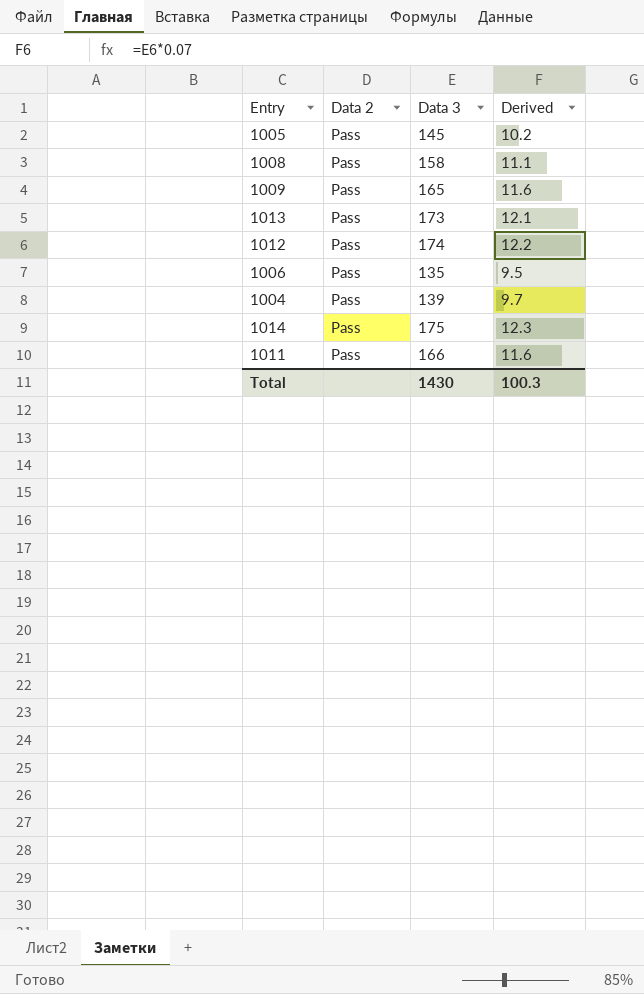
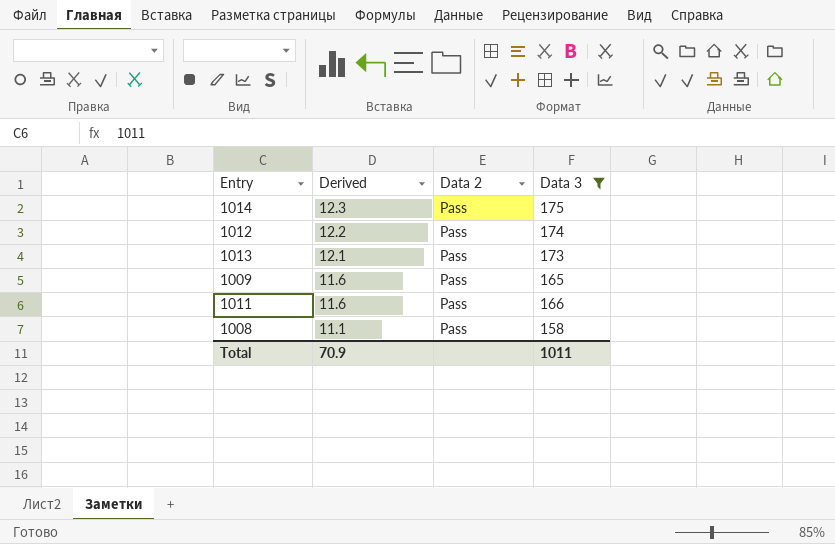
filter: none -> Data 3 >= 158
row order: none -> Derived descending
column Derived | position: 4 -> 2
Total | Derived: 100.3 -> 70.9
Total | Data 3: 1430 -> 1011

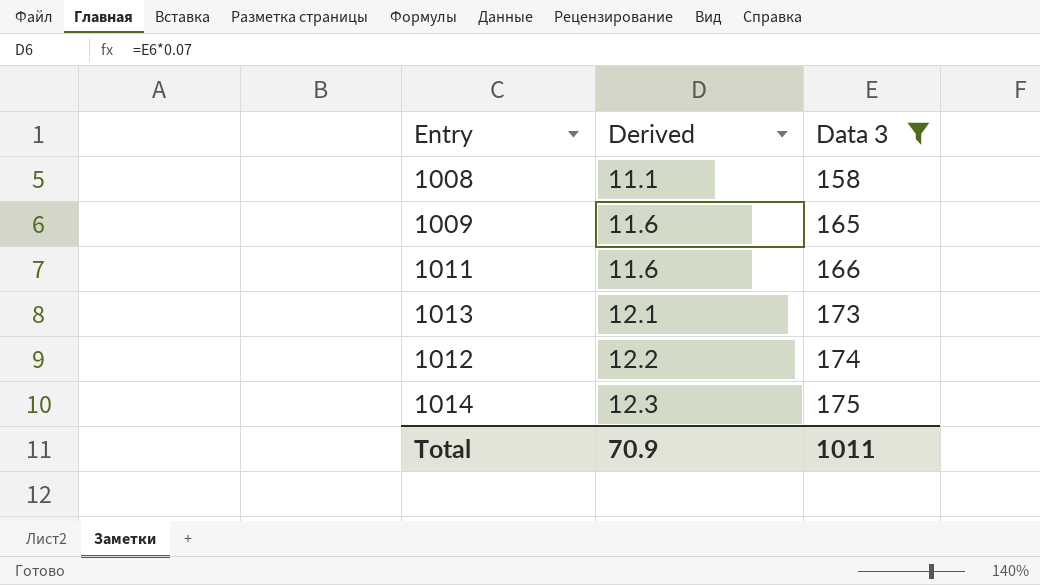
row order: Derived descending -> Derived ascending
column Data 2 | position: 3 -> none

